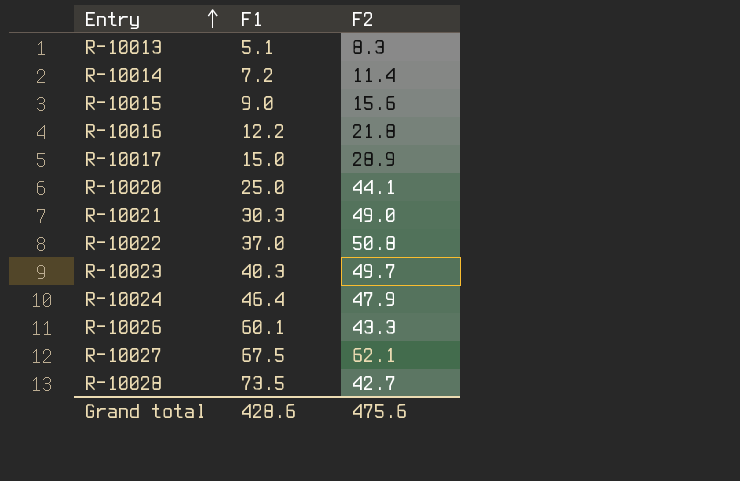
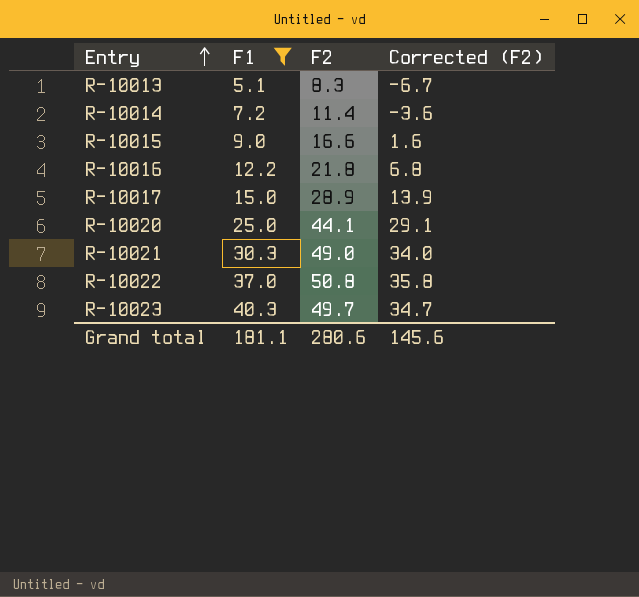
filter: none -> F1 <= 40.3
column Corrected (F2) | formula: none -> [F2] - 15
R-10015 | F2: 15.6 -> 16.6
Grand total | F1: 428.6 -> 181.1
Grand total | F2: 475.6 -> 280.6

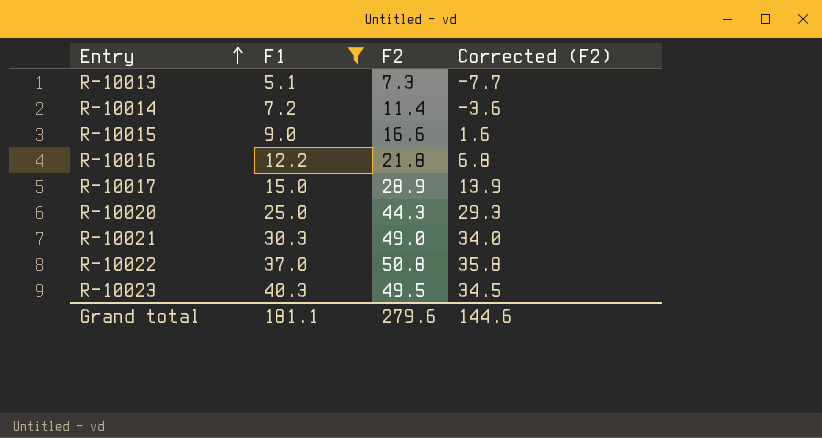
R-10013 | F2: 8.3 -> 7.3
R-10013 | Corrected (F2): -6.7 -> -7.7
R-10020 | F2: 44.1 -> 44.3
R-10020 | Corrected (F2): 29.1 -> 29.3
R-10023 | F2: 49.7 -> 49.5
R-10023 | Corrected (F2): 34.7 -> 34.5
Grand total | F2: 280.6 -> 279.6
Grand total | Corrected (F2): 145.6 -> 144.6

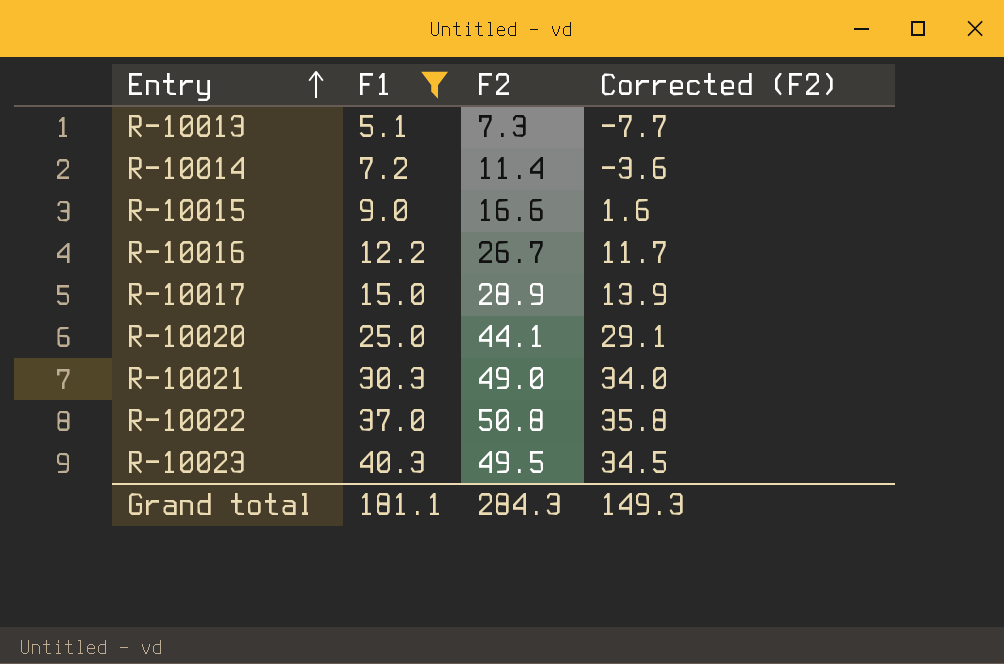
R-10016 | F2: 21.8 -> 26.7
R-10016 | Corrected (F2): 6.8 -> 11.7
R-10020 | F2: 44.3 -> 44.1
R-10020 | Corrected (F2): 29.3 -> 29.1
Grand total | F2: 279.6 -> 284.3
Grand total | Corrected (F2): 144.6 -> 149.3

